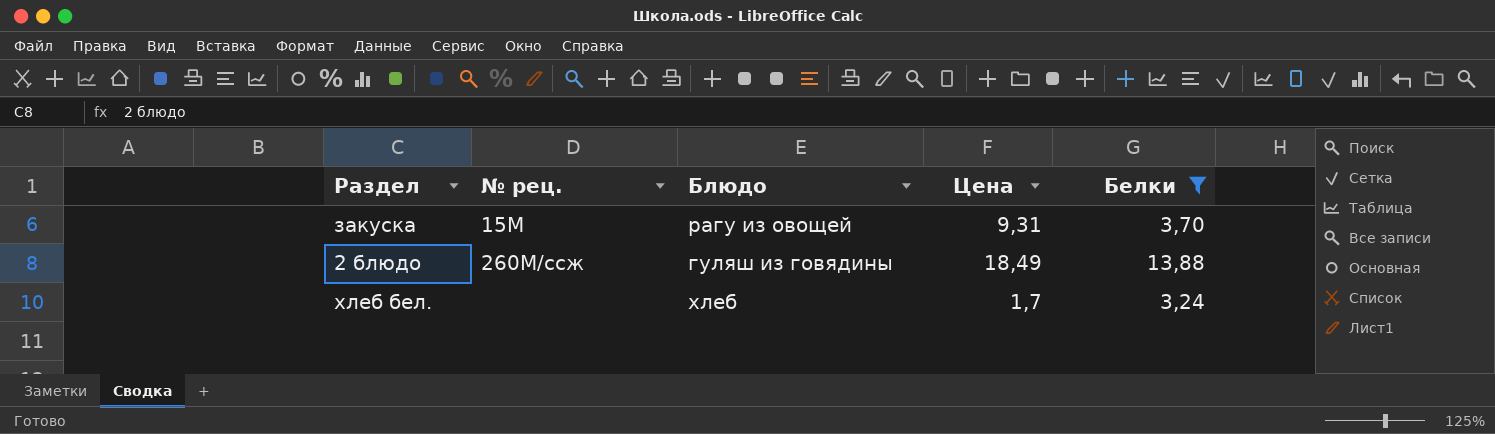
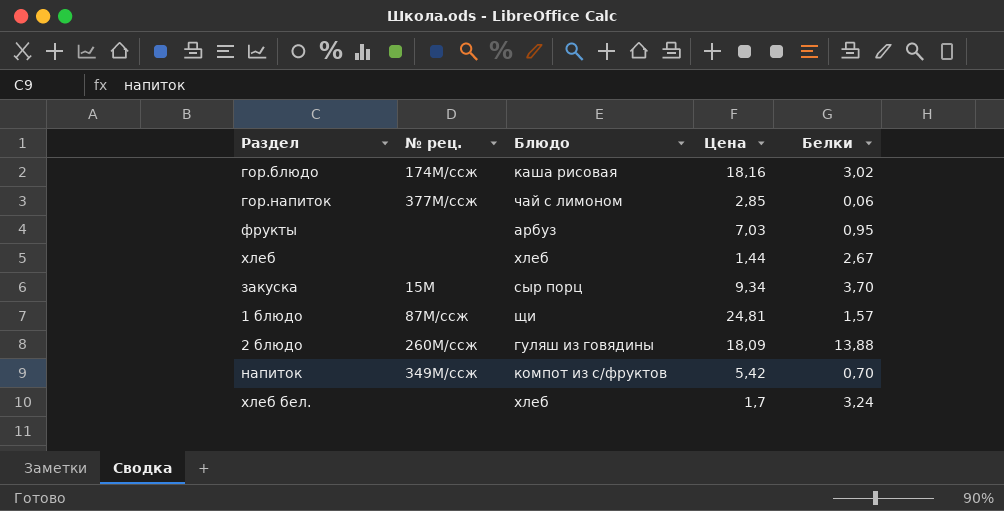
filter: Белки >= 3,24 -> none
закуска | Блюдо: рагу из овощей -> сыр порц
закуска | Цена: 9,31 -> 9,34
2 блюдо | Цена: 18,49 -> 18,09

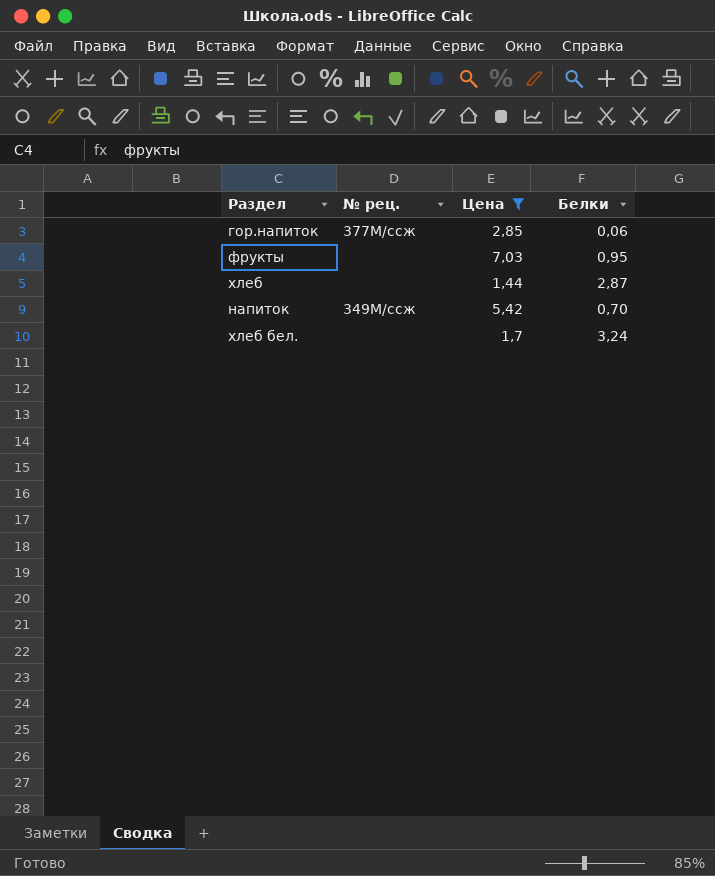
filter: none -> Цена <= 7,03
column Блюдо | position: 3 -> none
хлеб | Белки: 2,67 -> 2,87

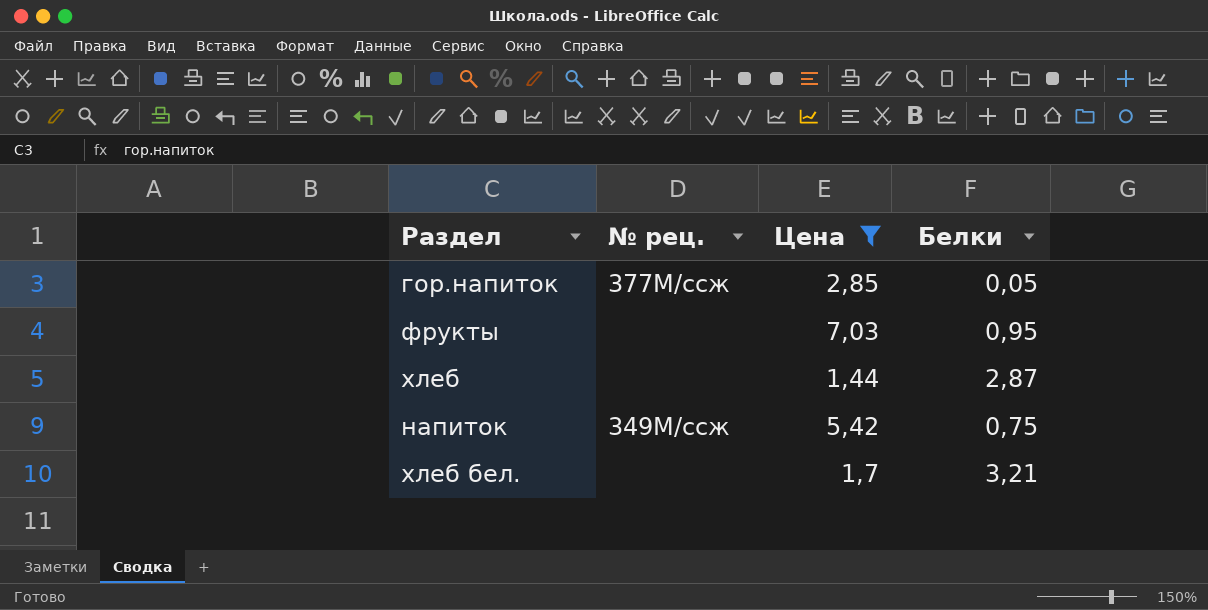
гор.напиток | Белки: 0,06 -> 0,05
напиток | Белки: 0,70 -> 0,75
хлеб бел. | Белки: 3,24 -> 3,21

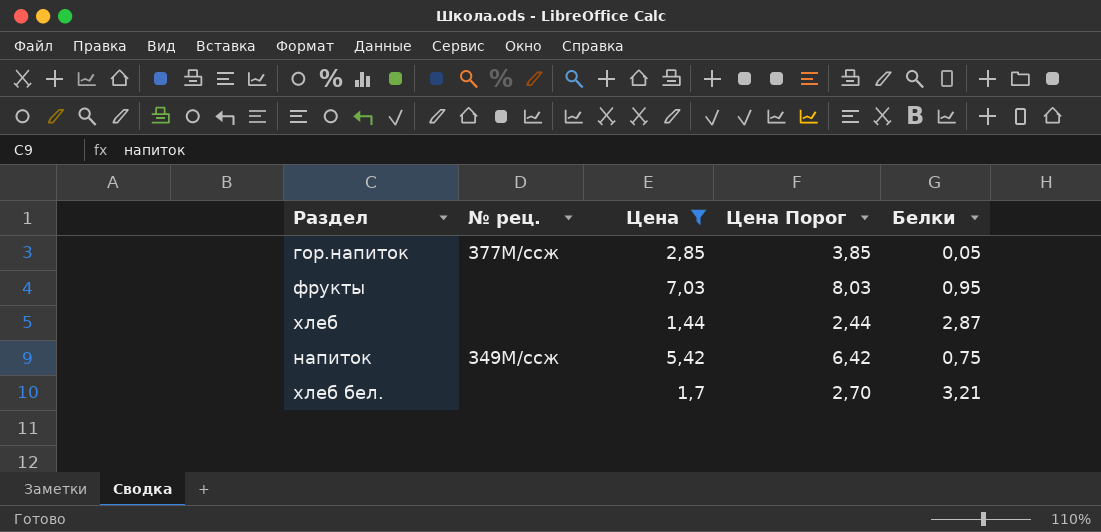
column Цена Порог | formula: none -> [Цена] + 1

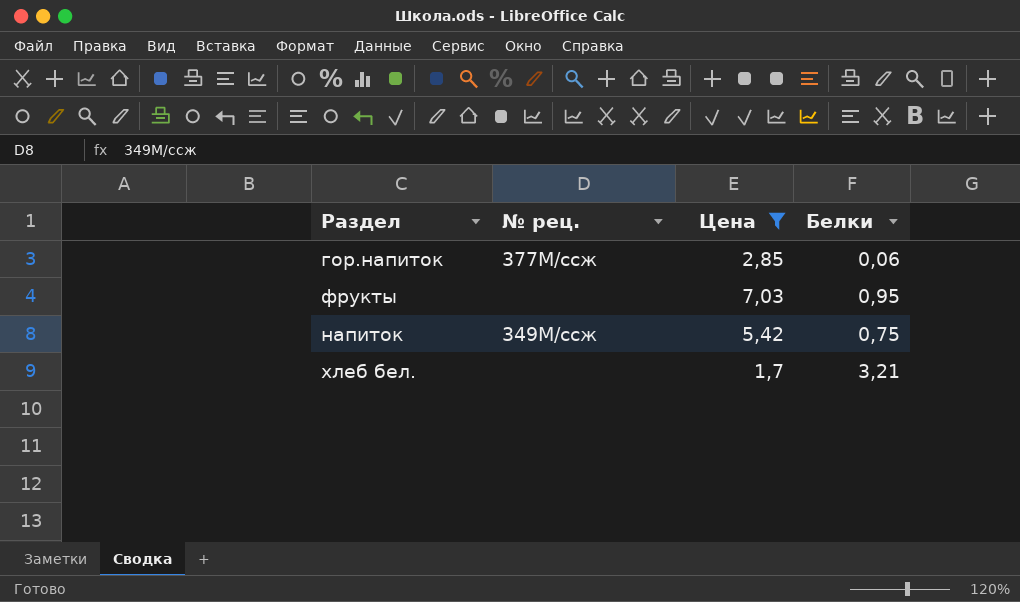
column Цена Порог | formula: [Цена] + 1 -> none
row хлеб: none | 1,44 | 2,44 | 2,87 -> none
гор.напиток | Белки: 0,05 -> 0,06

